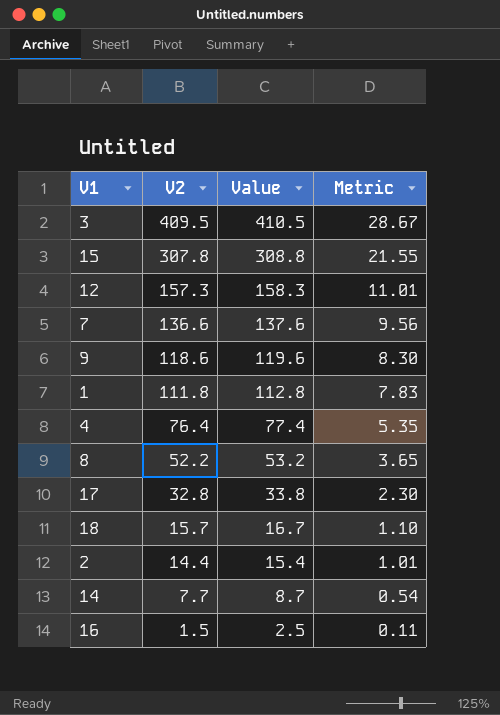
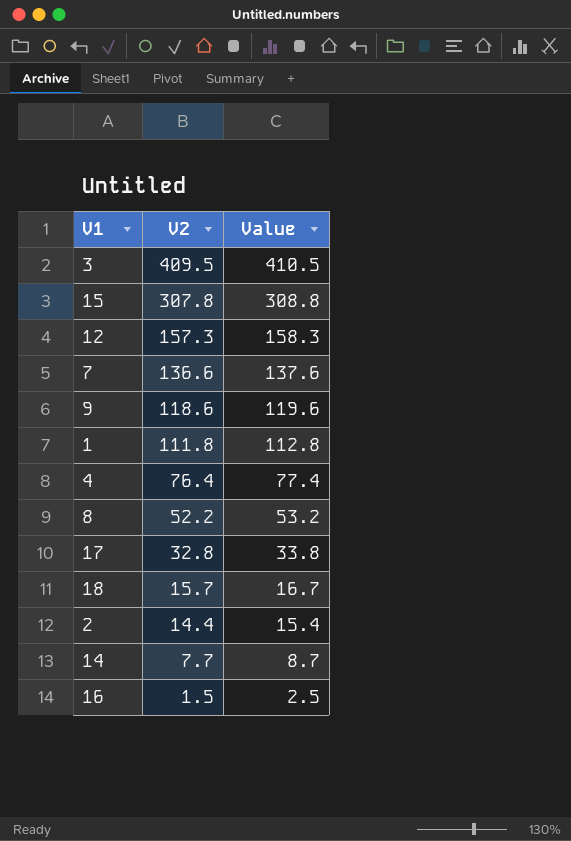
column Metric | formula: [V2] * 0.07 -> none

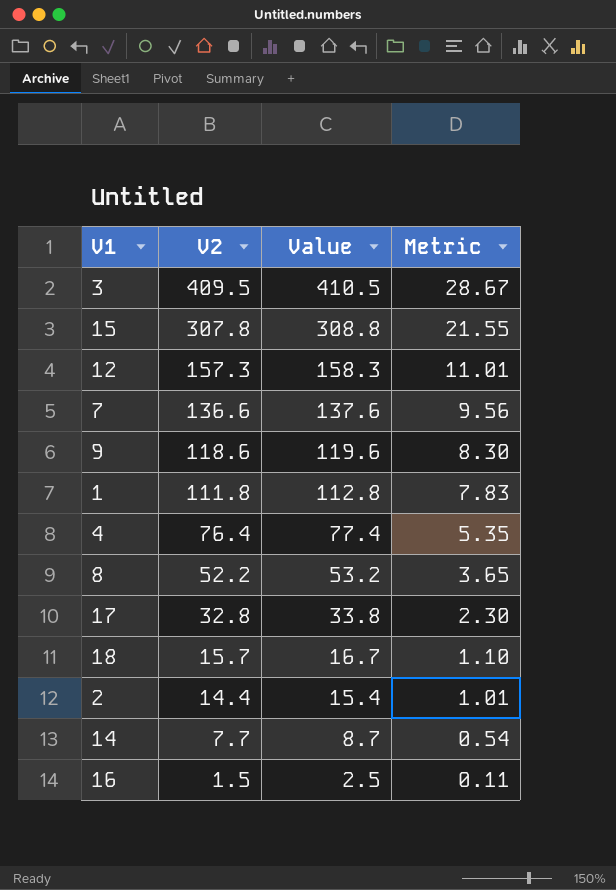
column Metric | formula: none -> [V2] * 0.07

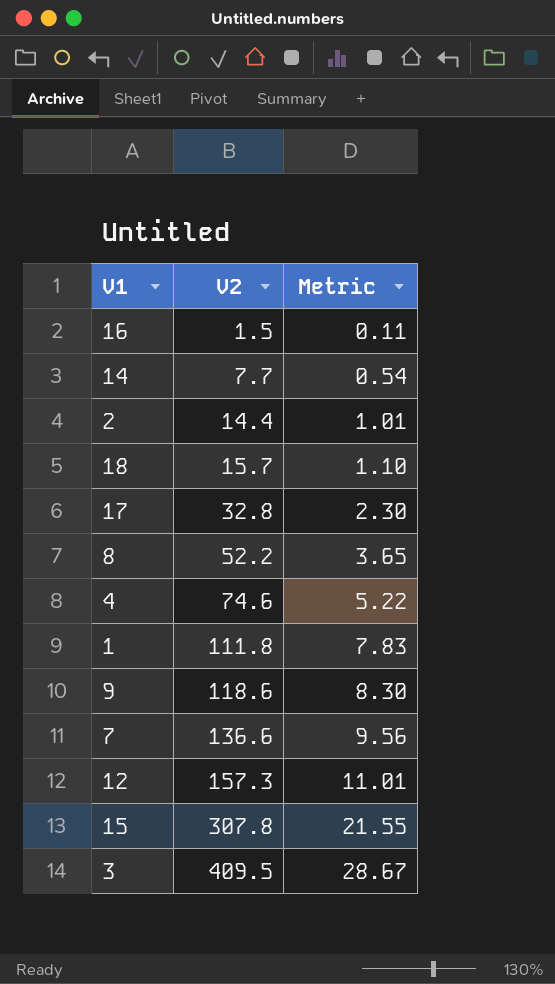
row order: V2 descending -> V2 ascending
column Value | formula: [V2] + 1 -> none
4 | V2: 76.4 -> 74.6
4 | Metric: 5.35 -> 5.22

